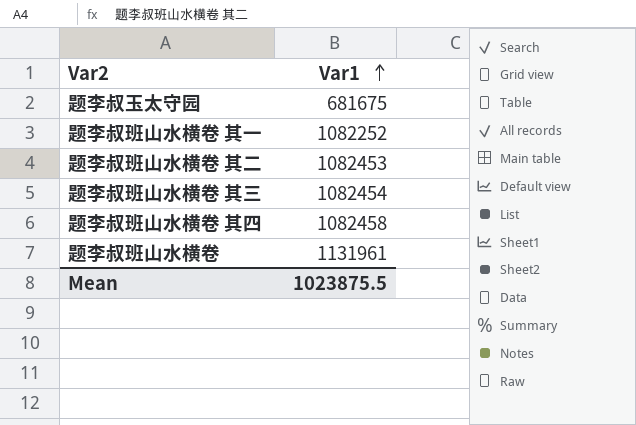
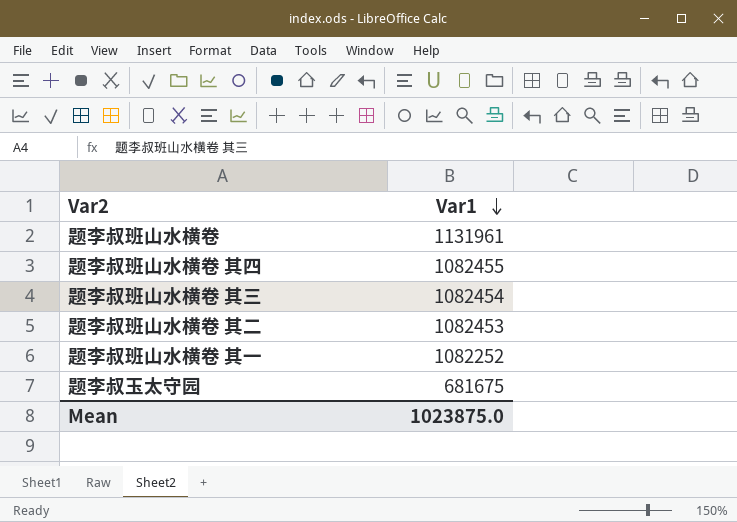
row order: Var1 ascending -> Var1 descending
题李叔班山水横卷 其四 | Var1: 1082458 -> 1082455
Mean | Var1: 1023875.5 -> 1023875.0

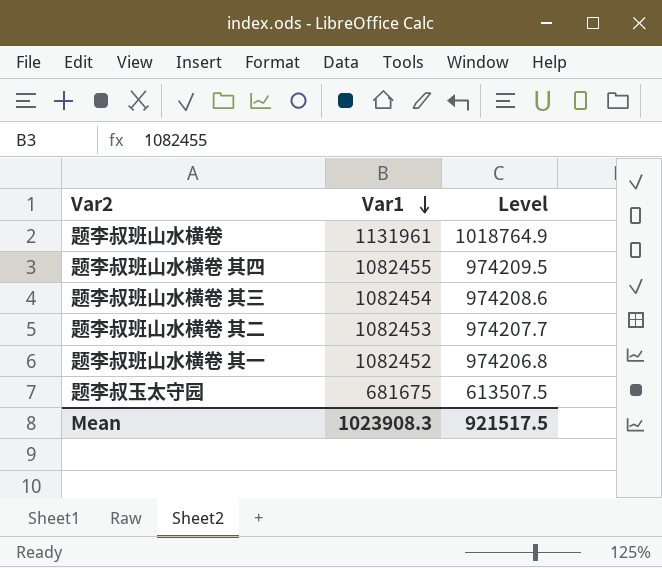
column Level | formula: none -> [Var1] * 0.9
题李叔班山水横卷 其一 | Var1: 1082252 -> 1082452
Mean | Var1: 1023875.0 -> 1023908.3

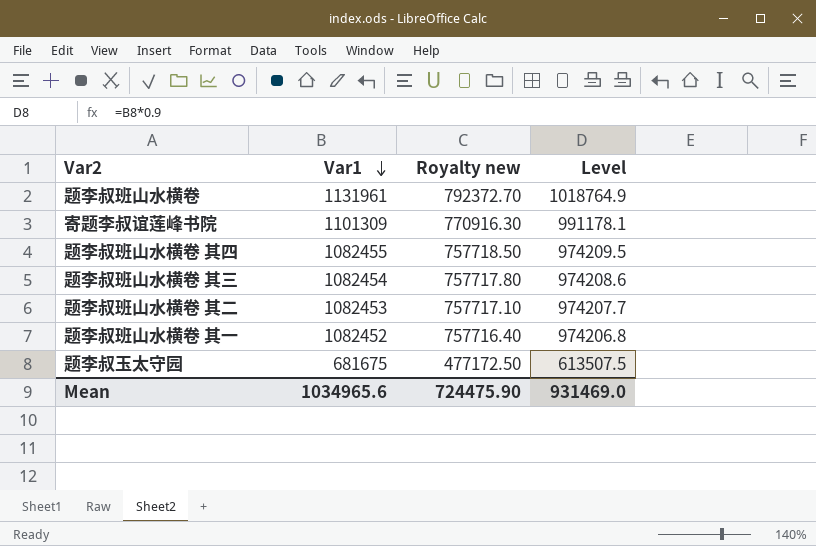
column Royalty new | formula: none -> [Var1] * 0.7
row 寄题李叔谊莲峰书院: none -> 1101309 | 770916.30 | 991178.1
Mean | Var1: 1023908.3 -> 1034965.6
Mean | Level: 921517.5 -> 931469.0

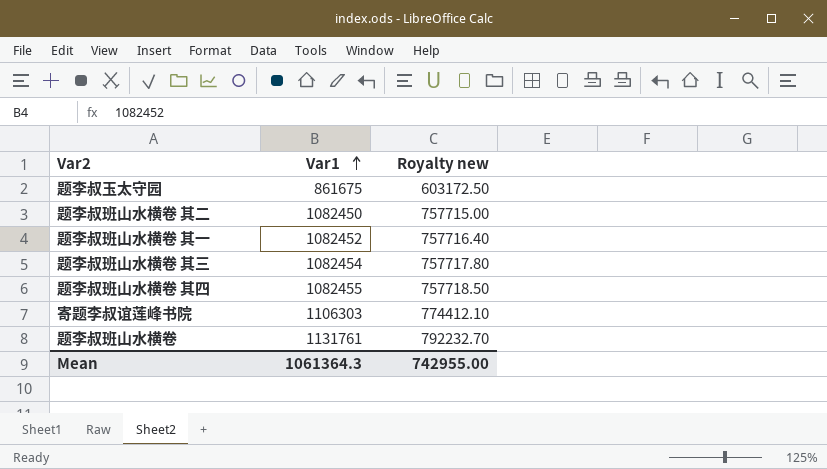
row order: Var1 descending -> Var1 ascending
column Level | formula: [Var1] * 0.9 -> none
题李叔玉太守园 | Var1: 681675 -> 861675
题李叔玉太守园 | Royalty new: 477172.50 -> 603172.50
题李叔班山水横卷 其二 | Var1: 1082453 -> 1082450
题李叔班山水横卷 其二 | Royalty new: 757717.10 -> 757715.00
寄题李叔谊莲峰书院 | Var1: 1101309 -> 1106303
寄题李叔谊莲峰书院 | Royalty new: 770916.30 -> 774412.10
题李叔班山水横卷 | Var1: 1131961 -> 1131761
题李叔班山水横卷 | Royalty new: 792372.70 -> 792232.70
Mean | Var1: 1034965.6 -> 1061364.3
Mean | Royalty new: 724475.90 -> 742955.00

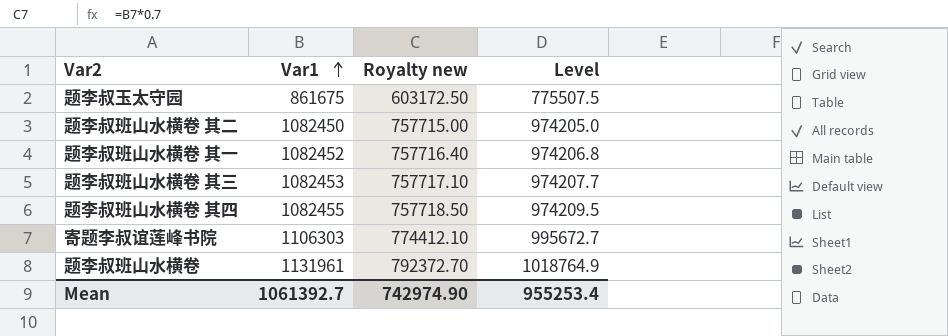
column Level | formula: none -> [Var1] * 0.9
题李叔班山水横卷 其三 | Var1: 1082454 -> 1082453
题李叔班山水横卷 其三 | Royalty new: 757717.80 -> 757717.10
题李叔班山水横卷 | Var1: 1131761 -> 1131961
题李叔班山水横卷 | Royalty new: 792232.70 -> 792372.70
Mean | Var1: 1061364.3 -> 1061392.7
Mean | Royalty new: 742955.00 -> 742974.90

